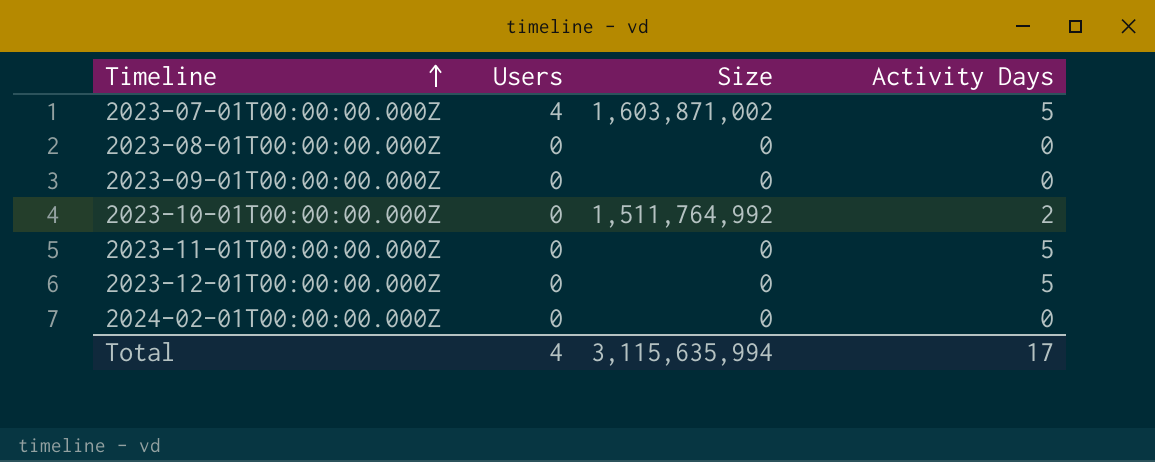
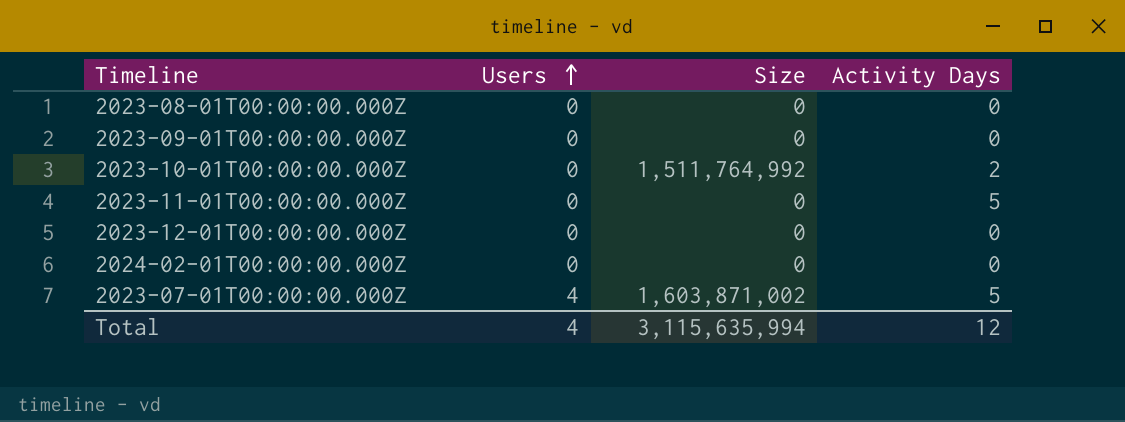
row order: Timeline ascending -> Users ascending
2023-12-01T00:00:00.000Z | Activity Days: 5 -> 0
Total | Activity Days: 17 -> 12

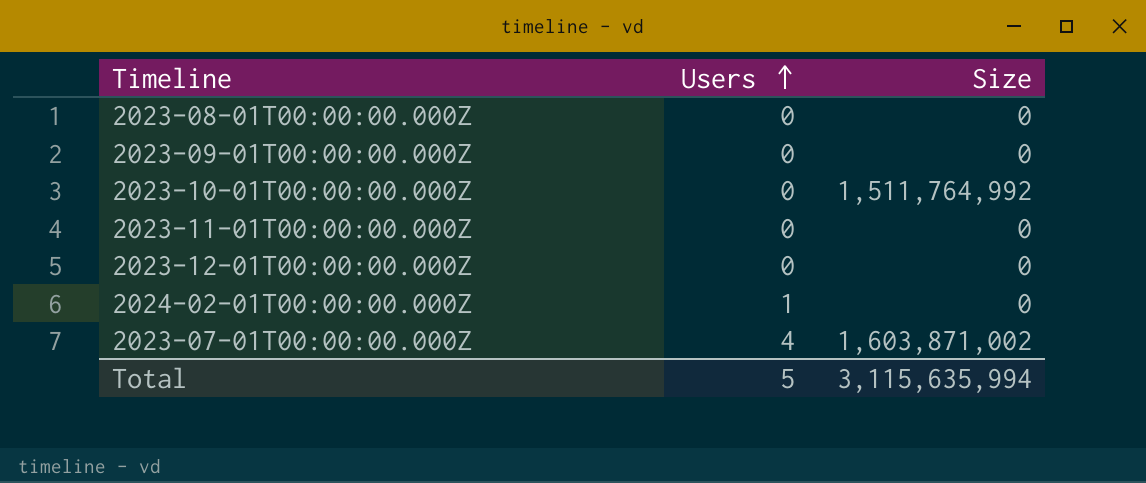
column Activity Days | position: 4 -> none
2024-02-01T00:00:00.000Z | Users: 0 -> 1
Total | Users: 4 -> 5

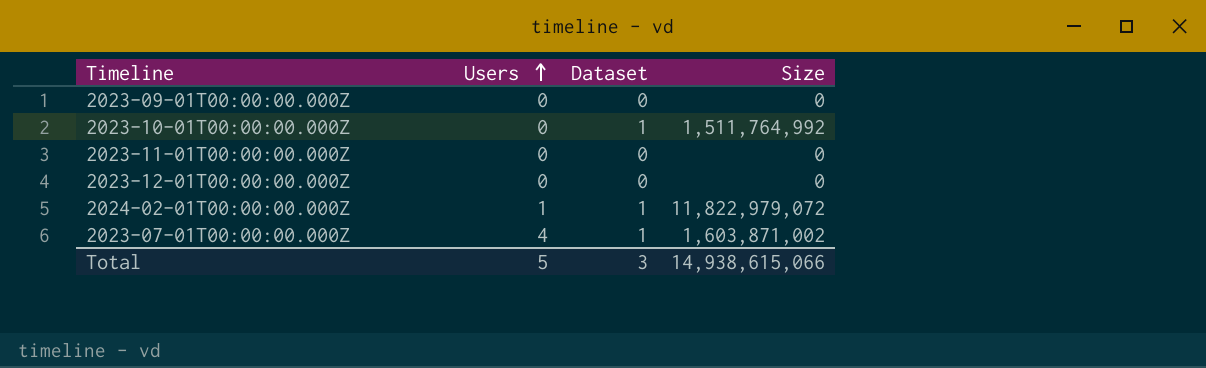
column Dataset | position: none -> 3
row 2023-08-01T00:00:00.000Z: 0 | 0 -> none
2024-02-01T00:00:00.000Z | Size: 0 -> 11,822,979,072
Total | Size: 3,115,635,994 -> 14,938,615,066

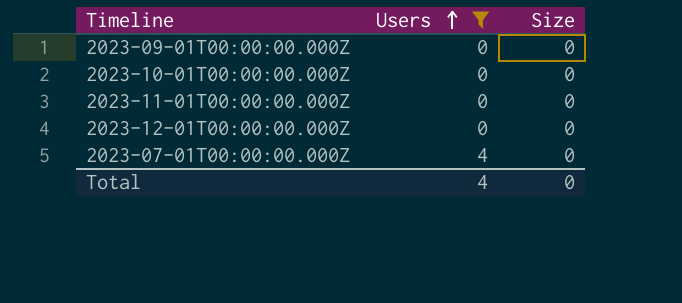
filter: none -> Users != 1
column Dataset | position: 3 -> none
2023-10-01T00:00:00.000Z | Size: 1,511,764,992 -> 0
2023-07-01T00:00:00.000Z | Size: 1,603,871,002 -> 0
Total | Users: 5 -> 4
Total | Size: 14,938,615,066 -> 0

